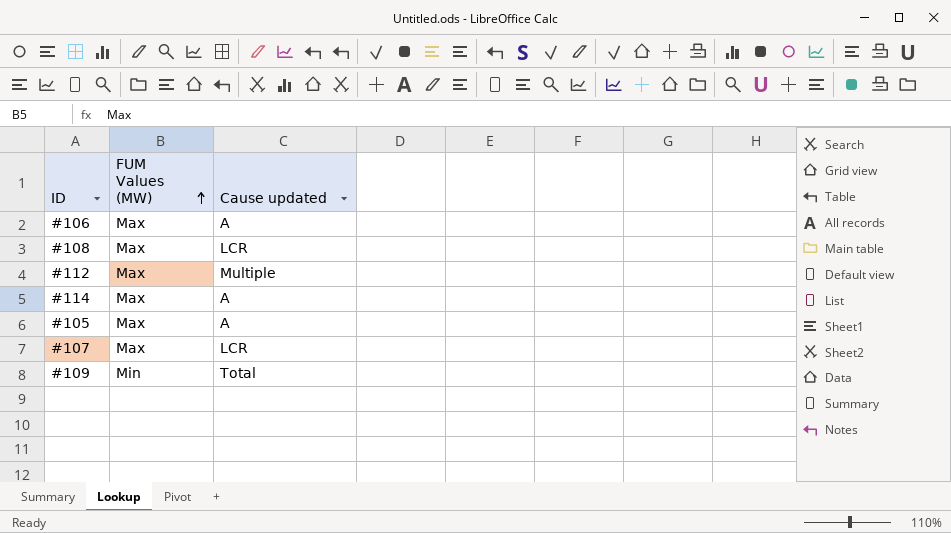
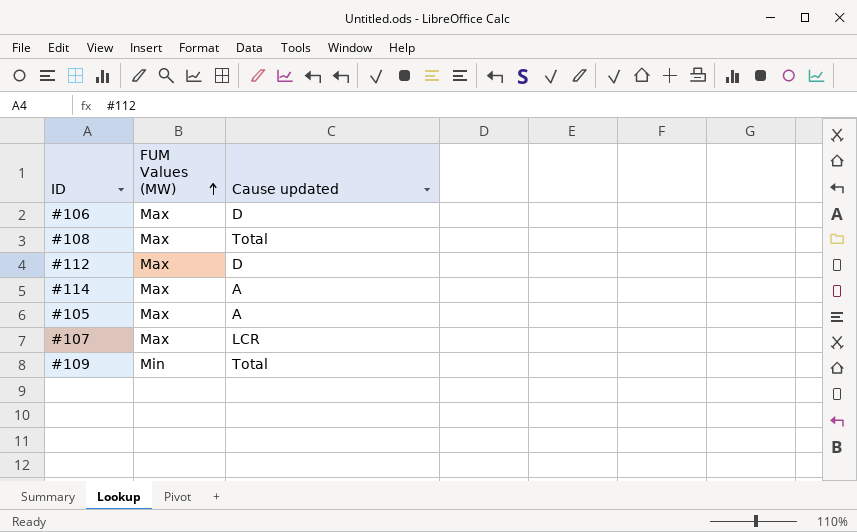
#106 | Cause updated: A -> D
#108 | Cause updated: LCR -> Total
#112 | Cause updated: Multiple -> D

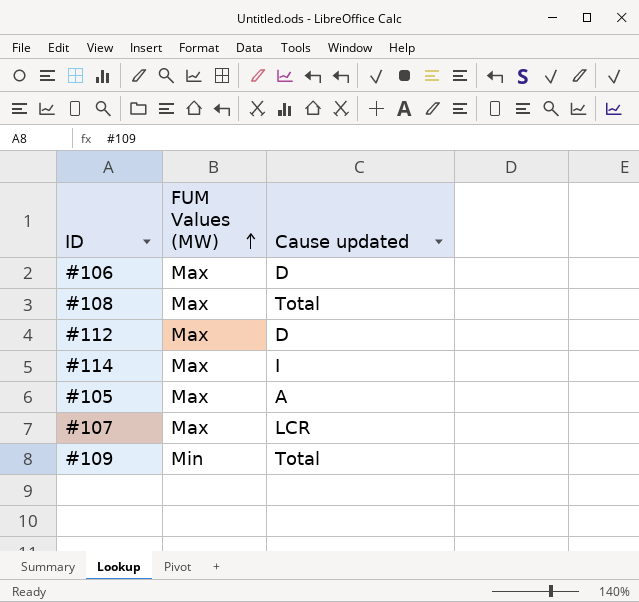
#114 | Cause updated: A -> I

